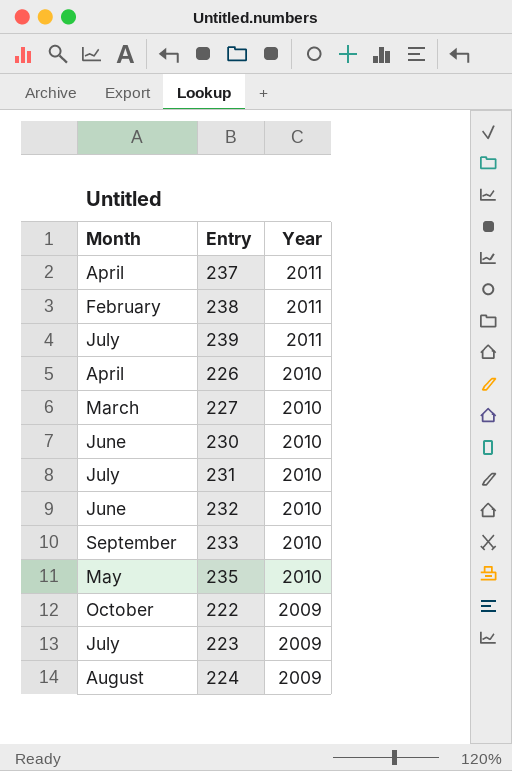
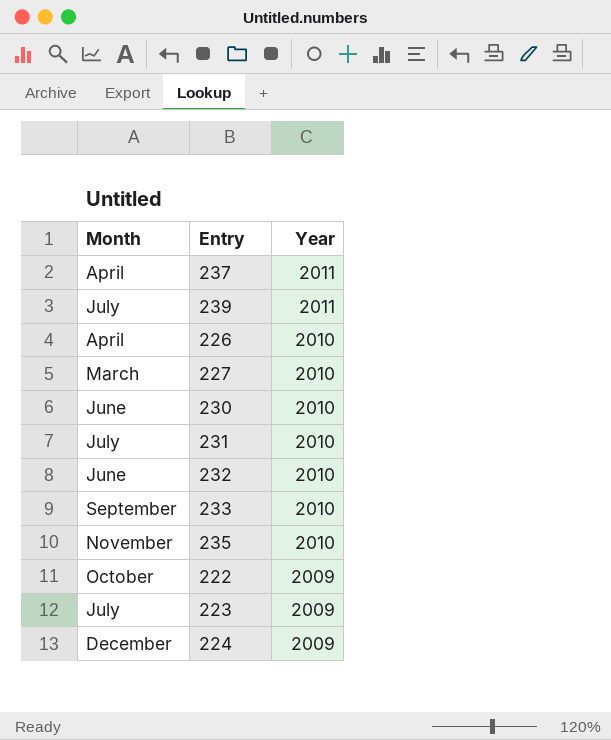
row 238: February | 2011 -> none
235 | Month: May -> November
224 | Month: August -> December

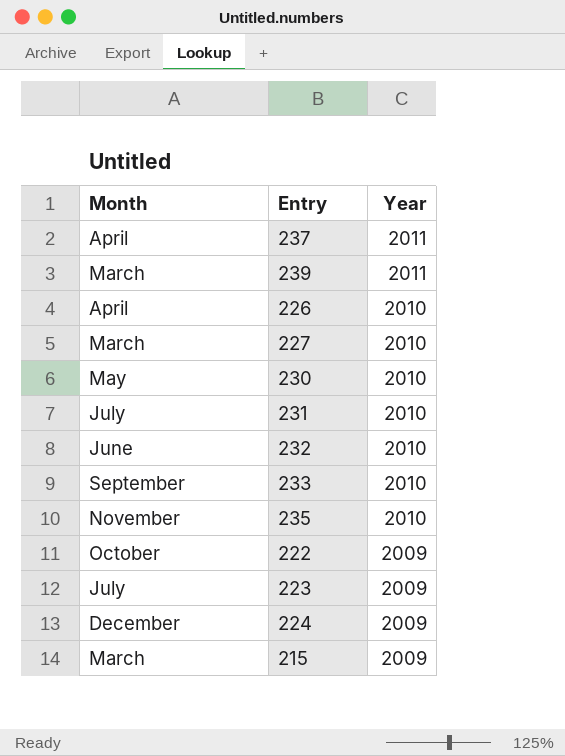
239 | Month: July -> March
230 | Month: June -> May
row 215: none -> March | 2009

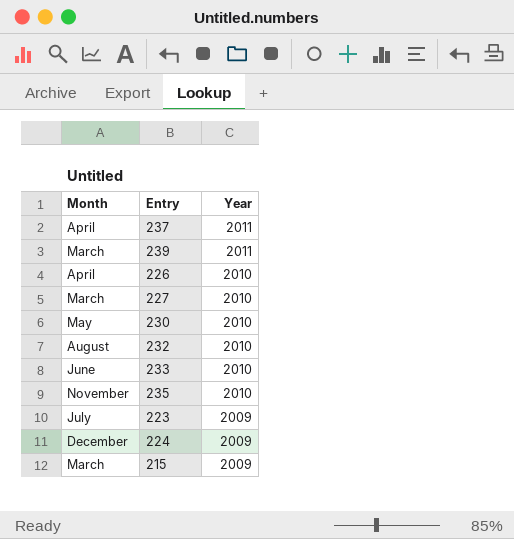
row 231: July | 2010 -> none
row 222: October | 2009 -> none
232 | Month: June -> August
233 | Month: September -> June

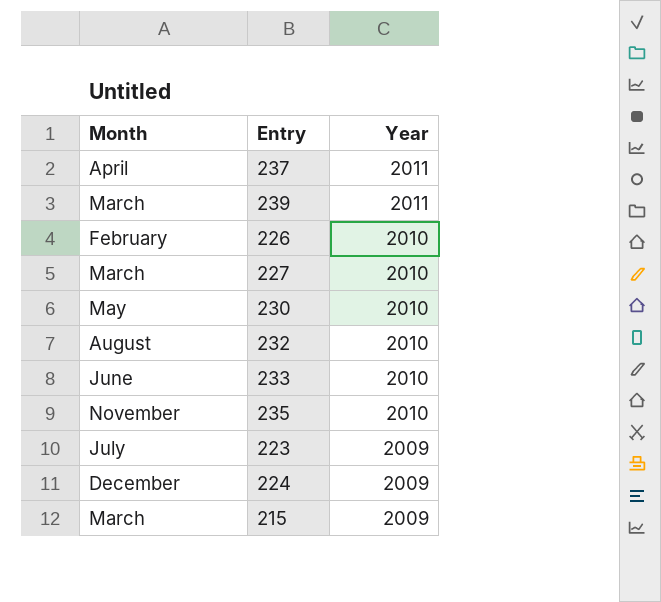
226 | Month: April -> February

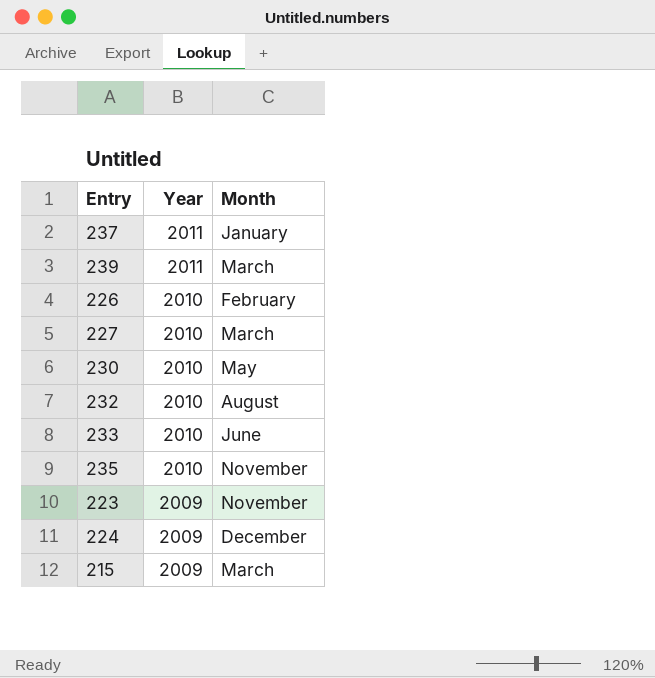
column Month | position: 1 -> 3
237 | Month: April -> January
223 | Month: July -> November

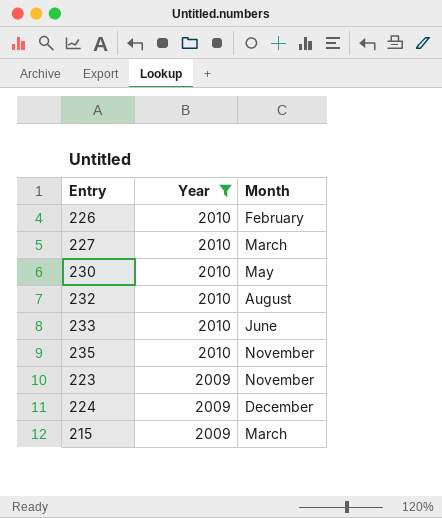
filter: none -> Year != 2011

